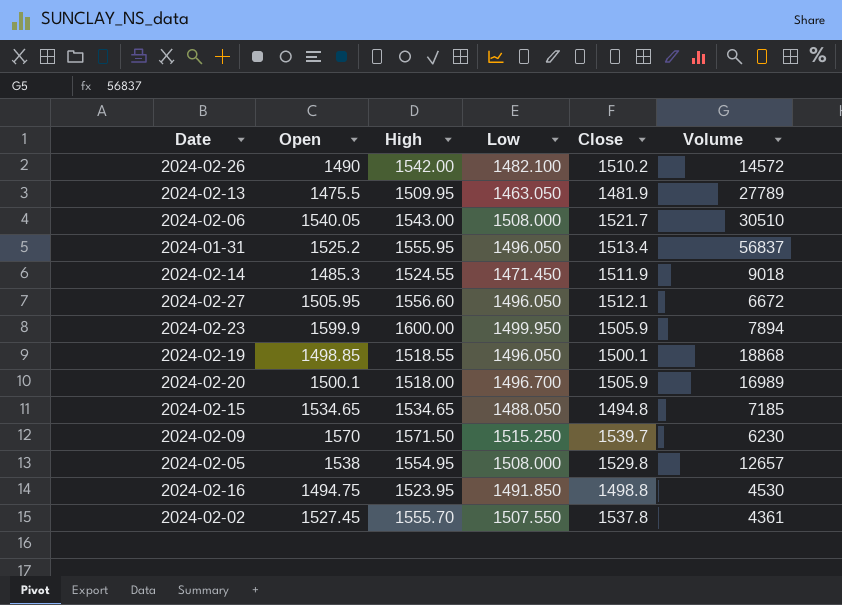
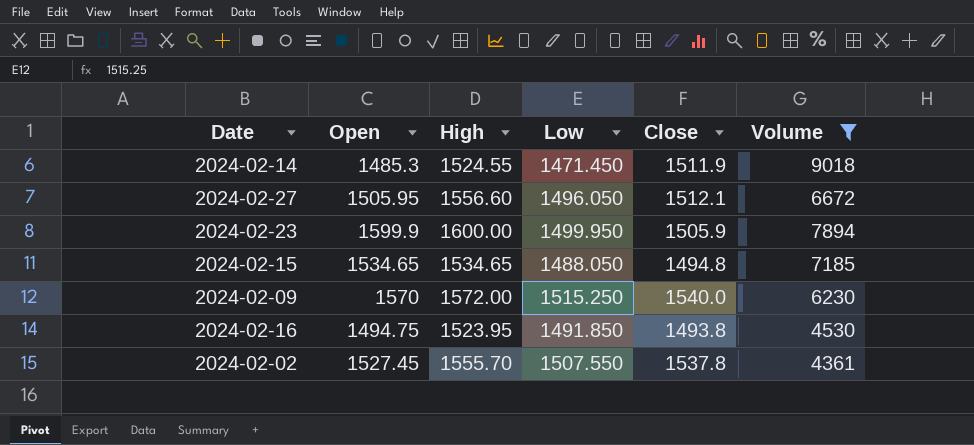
filter: none -> Volume <= 9018
2024-02-09 | High: 1571.50 -> 1572.00
2024-02-09 | Close: 1539.7 -> 1540.0
2024-02-16 | Close: 1498.8 -> 1493.8

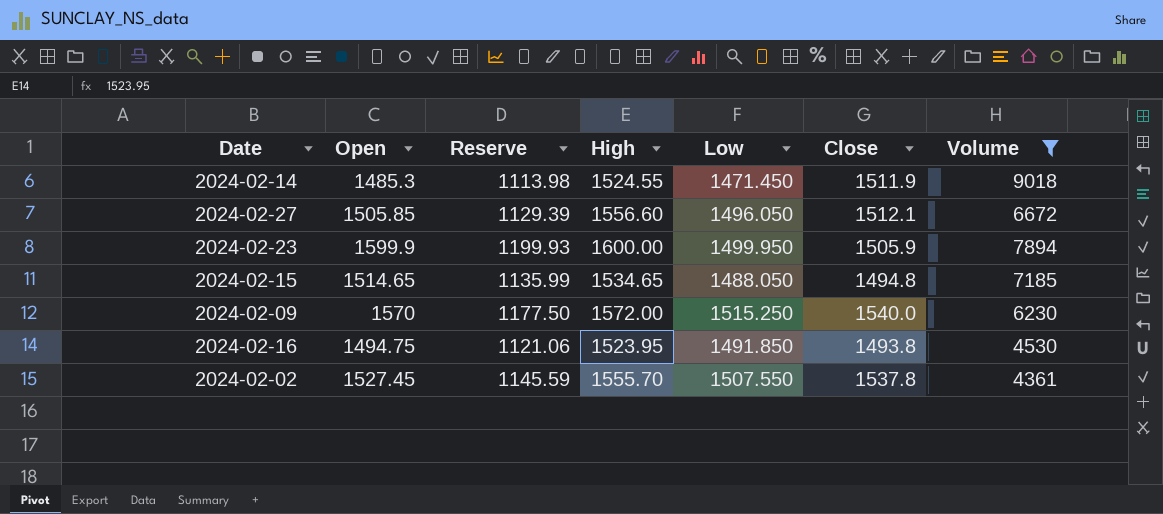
column Reserve | formula: none -> [Open] * 0.75
2024-02-27 | Open: 1505.95 -> 1505.85
2024-02-15 | Open: 1534.65 -> 1514.65

